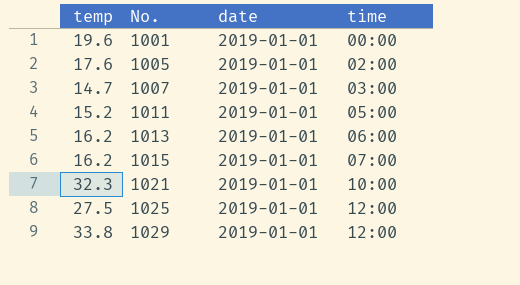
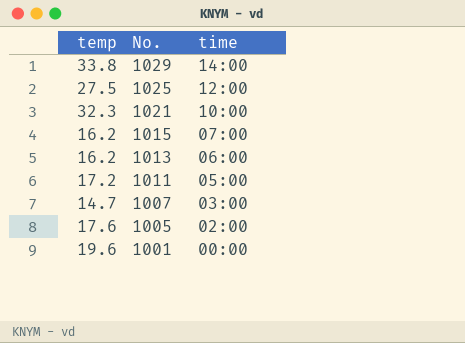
row order: No. ascending -> No. descending
column date | position: 3 -> none
1029 | time: 12:00 -> 14:00
1011 | temp: 15.2 -> 17.2

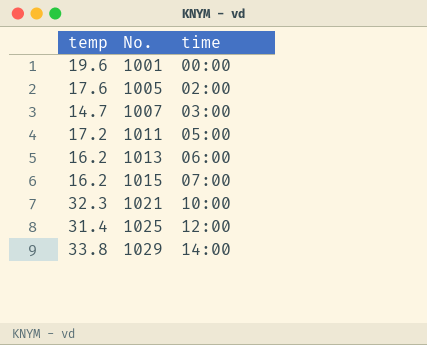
row order: No. descending -> No. ascending
1025 | temp: 27.5 -> 31.4

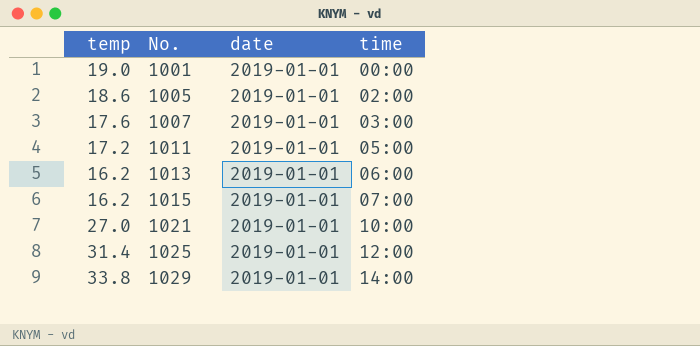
column date | position: none -> 3
1001 | temp: 19.6 -> 19.0
1005 | temp: 17.6 -> 18.6
1007 | temp: 14.7 -> 17.6
1021 | temp: 32.3 -> 27.0

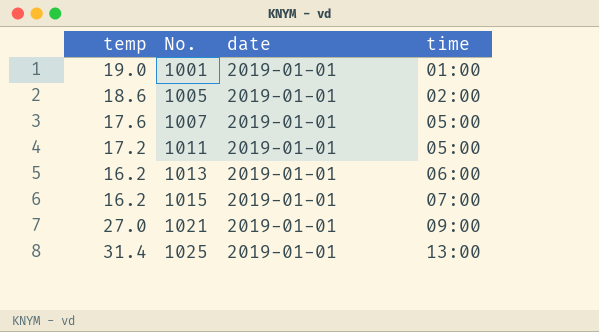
row 1029: 33.8 | 2019-01-01 | 14:00 -> none
1001 | time: 00:00 -> 01:00
1007 | time: 03:00 -> 05:00
1021 | time: 10:00 -> 09:00
1025 | time: 12:00 -> 13:00

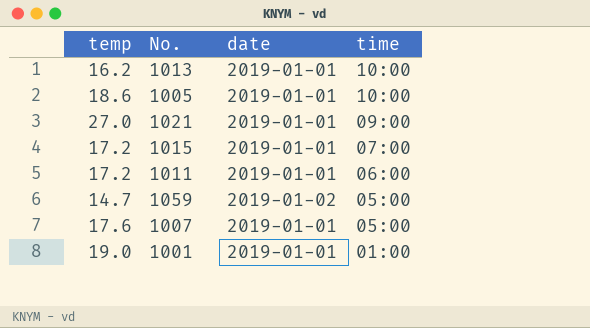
row order: No. ascending -> time descending
row 1025: 31.4 | 2019-01-01 | 13:00 -> none
1013 | time: 06:00 -> 10:00
1005 | time: 02:00 -> 10:00
1015 | temp: 16.2 -> 17.2
1011 | time: 05:00 -> 06:00
row 1059: none -> 14.7 | 2019-01-02 | 05:00

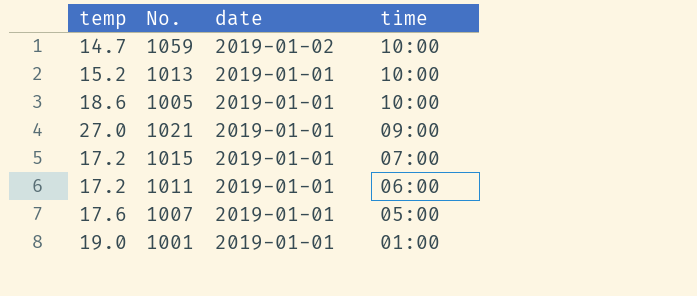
row order: time descending -> date descending
1059 | time: 05:00 -> 10:00
1013 | temp: 16.2 -> 15.2

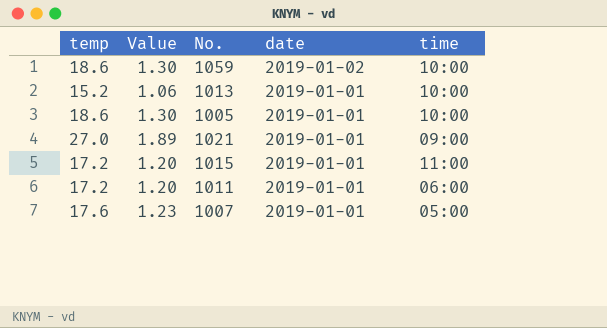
column Value | formula: none -> [temp] * 0.07
row 1001: 19.0 | 2019-01-01 | 01:00 -> none
1059 | temp: 14.7 -> 18.6
1015 | time: 07:00 -> 11:00

